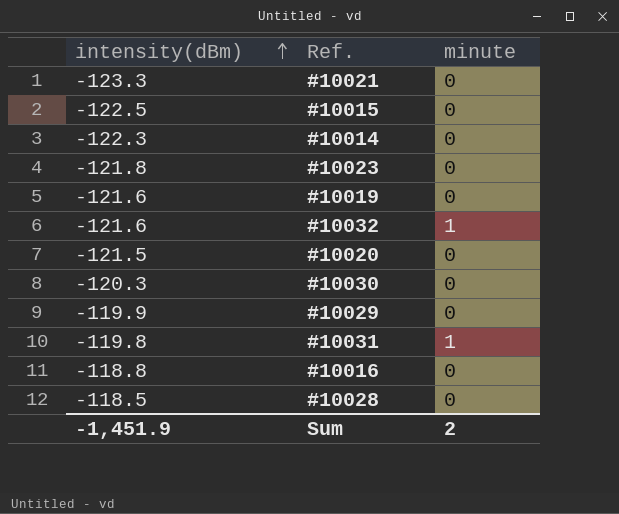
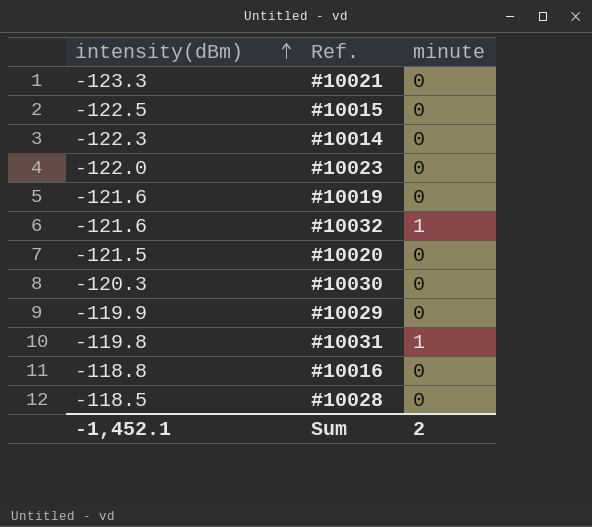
#10023 | intensity(dBm): -121.8 -> -122.0
Sum | intensity(dBm): -1,451.9 -> -1,452.1

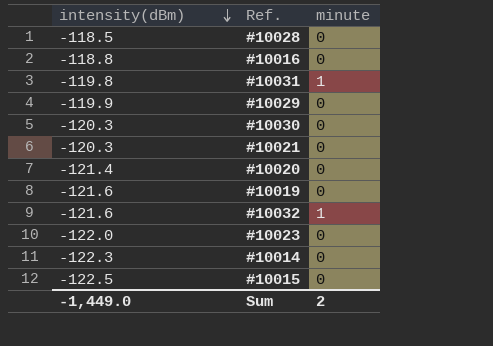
row order: intensity(dBm) ascending -> intensity(dBm) descending
#10021 | intensity(dBm): -123.3 -> -120.3
#10020 | intensity(dBm): -121.5 -> -121.4
Sum | intensity(dBm): -1,452.1 -> -1,449.0

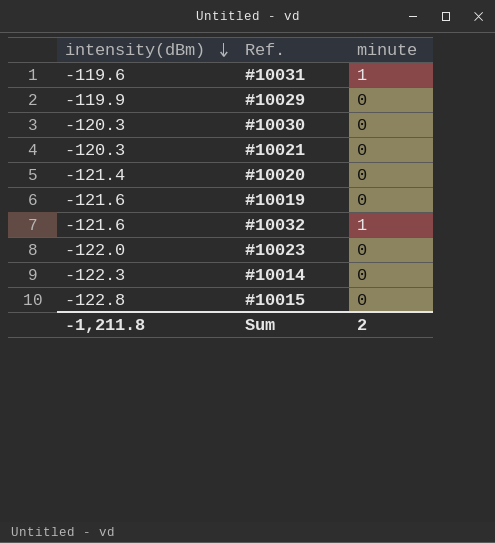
row #10028: -118.5 | 0 -> none
row #10016: -118.8 | 0 -> none
#10031 | intensity(dBm): -119.8 -> -119.6
#10015 | intensity(dBm): -122.5 -> -122.8
Sum | intensity(dBm): -1,449.0 -> -1,211.8

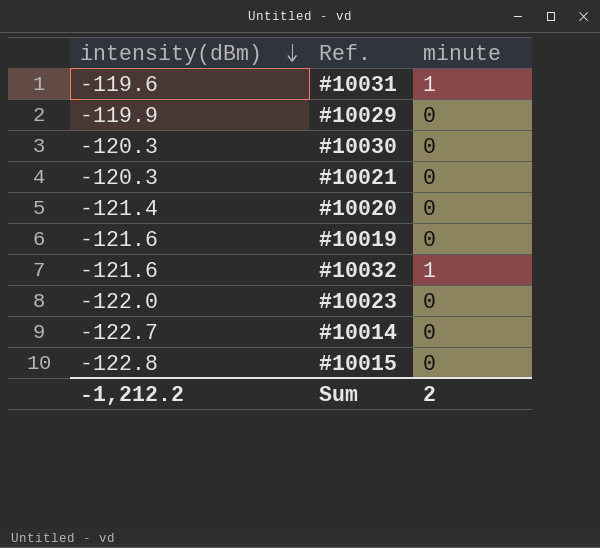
#10014 | intensity(dBm): -122.3 -> -122.7
Sum | intensity(dBm): -1,211.8 -> -1,212.2

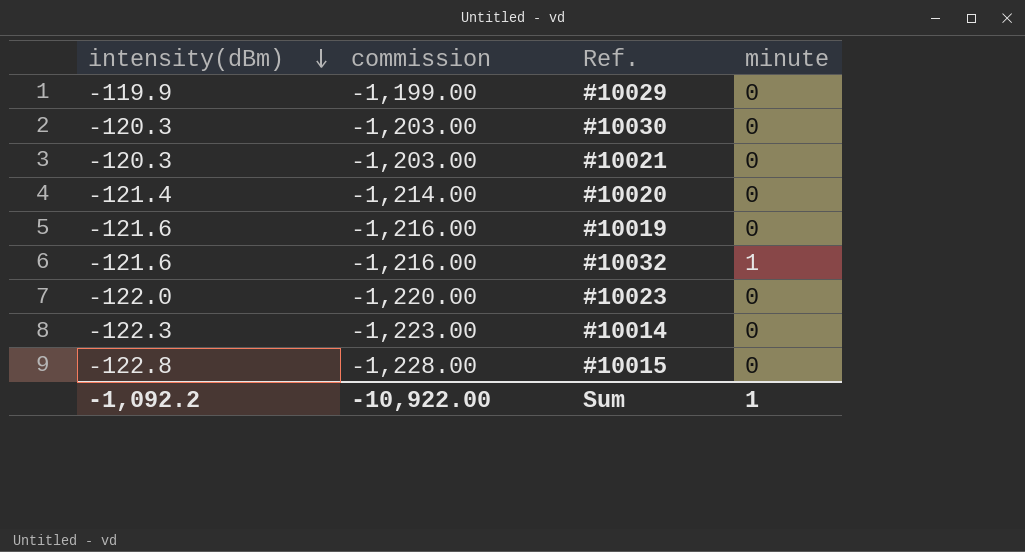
column commission | formula: none -> [intensity(dBm)] * 10
row #10031: -119.6 | 1 -> none
#10014 | intensity(dBm): -122.7 -> -122.3
Sum | intensity(dBm): -1,212.2 -> -1,092.2
Sum | minute: 2 -> 1

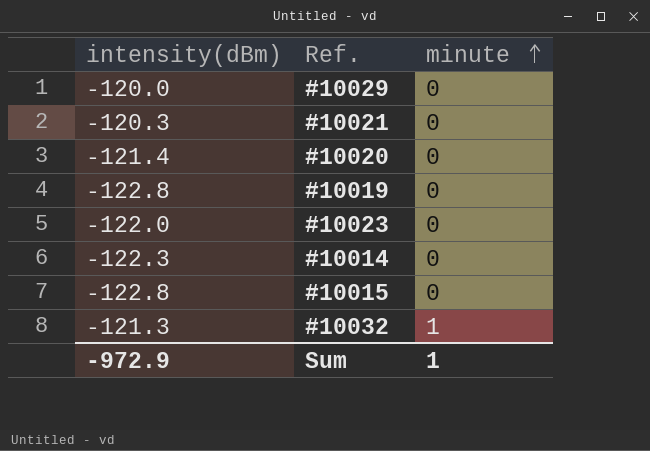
row order: intensity(dBm) descending -> minute ascending
column commission | formula: [intensity(dBm)] * 10 -> none
row #10030: -120.3 | -1,203.00 | 0 -> none
#10029 | intensity(dBm): -119.9 -> -120.0
#10019 | intensity(dBm): -121.6 -> -122.8
#10032 | intensity(dBm): -121.6 -> -121.3
Sum | intensity(dBm): -1,092.2 -> -972.9

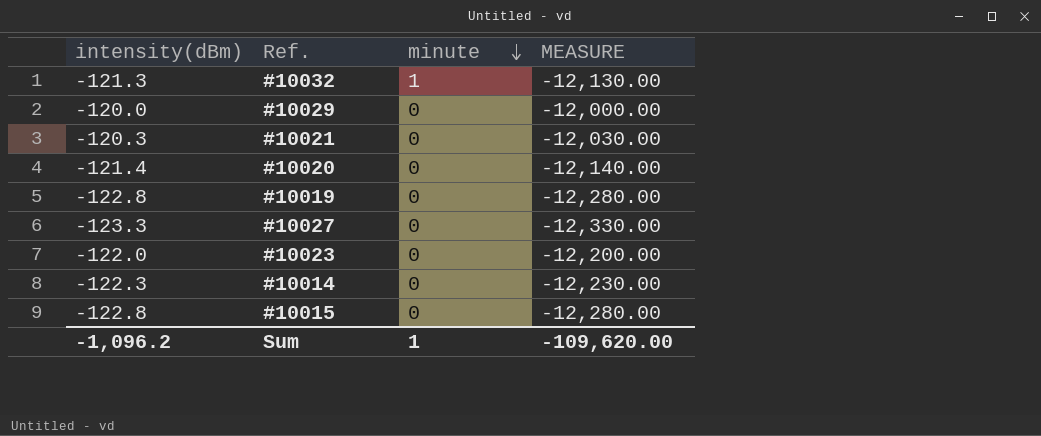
row order: minute ascending -> minute descending
column MEASURE | formula: none -> [intensity(dBm)] * 100
row #10027: none -> -123.3 | 0 | -12,330.00
Sum | intensity(dBm): -972.9 -> -1,096.2

